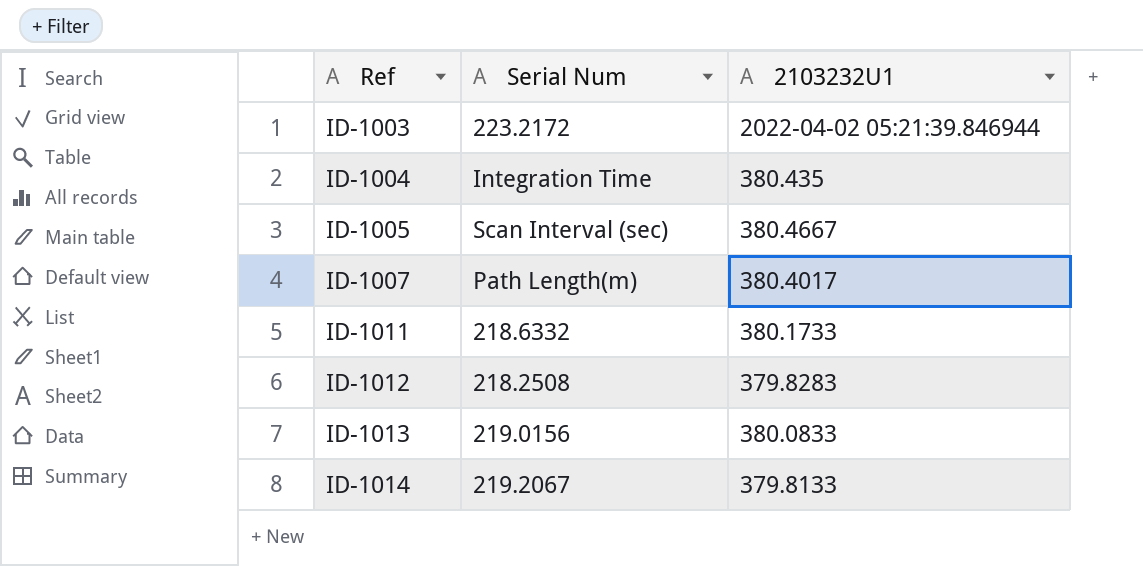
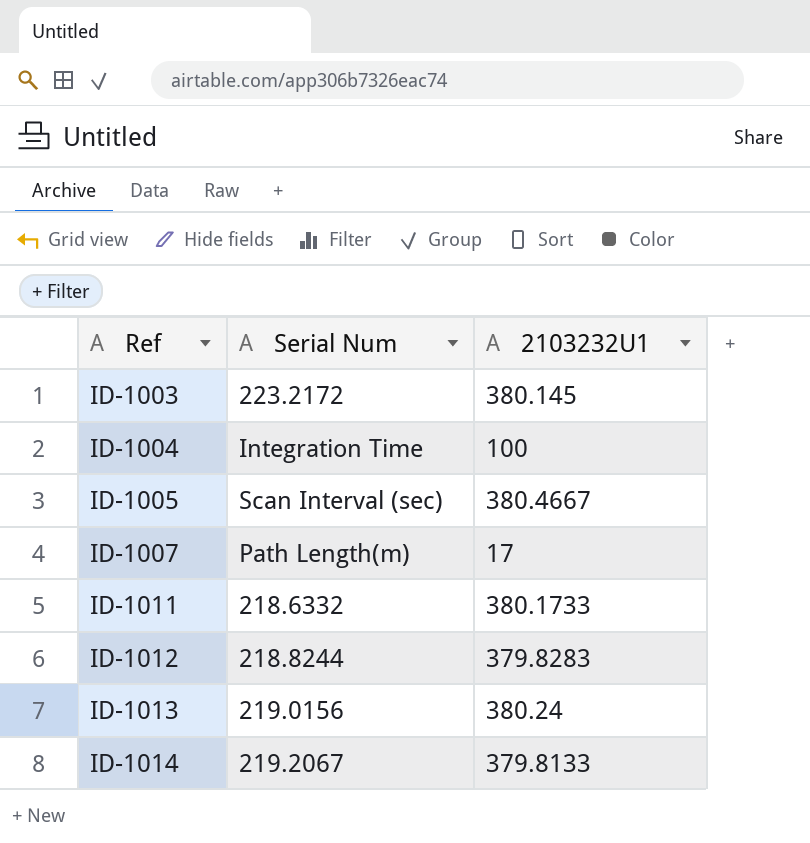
ID-1003 | 2103232U1: 2022-04-02 05:21:39.846944 -> 380.145
ID-1004 | 2103232U1: 380.435 -> 100
ID-1007 | 2103232U1: 380.4017 -> 17
ID-1012 | Serial Num: 218.2508 -> 218.8244
ID-1013 | 2103232U1: 380.0833 -> 380.24

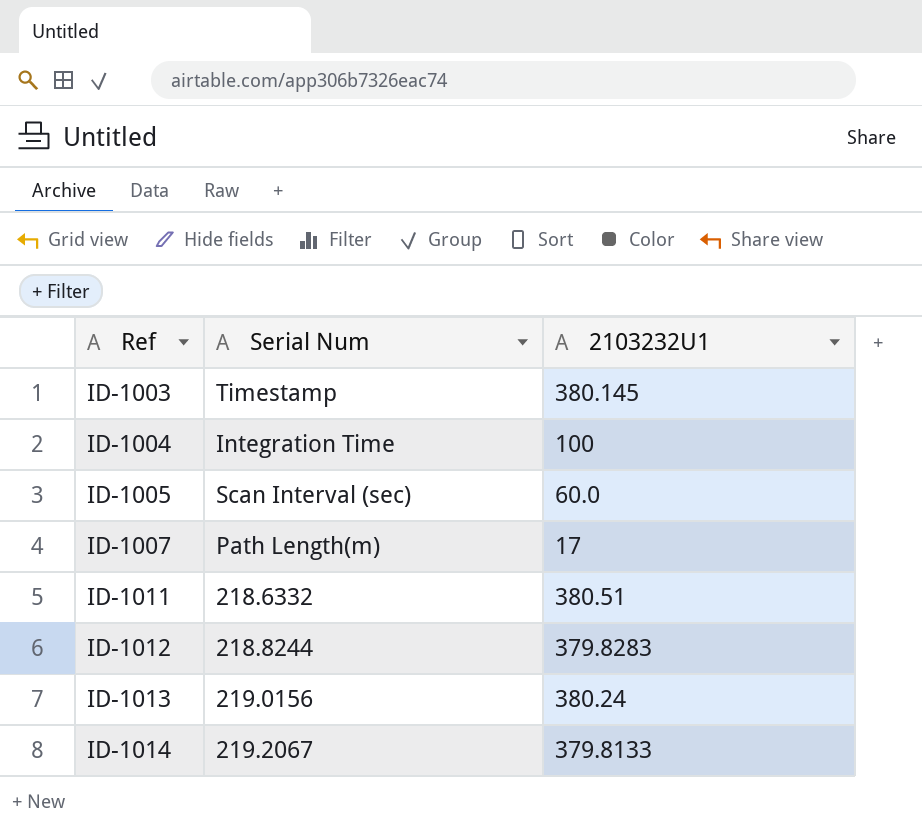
ID-1003 | Serial Num: 223.2172 -> Timestamp
ID-1005 | 2103232U1: 380.4667 -> 60.0
ID-1011 | 2103232U1: 380.1733 -> 380.51

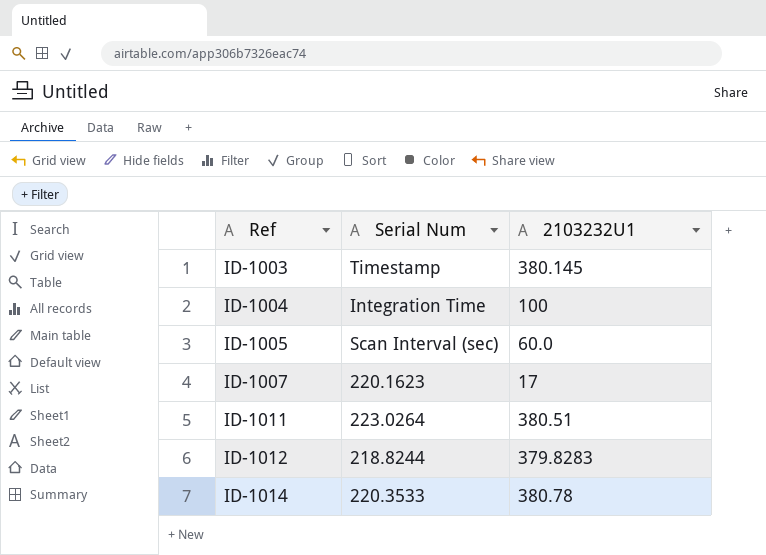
row ID-1013: 219.0156 | 380.24 -> none
ID-1007 | Serial Num: Path Length(m) -> 220.1623
ID-1011 | Serial Num: 218.6332 -> 223.0264
ID-1014 | Serial Num: 219.2067 -> 220.3533
ID-1014 | 2103232U1: 379.8133 -> 380.78

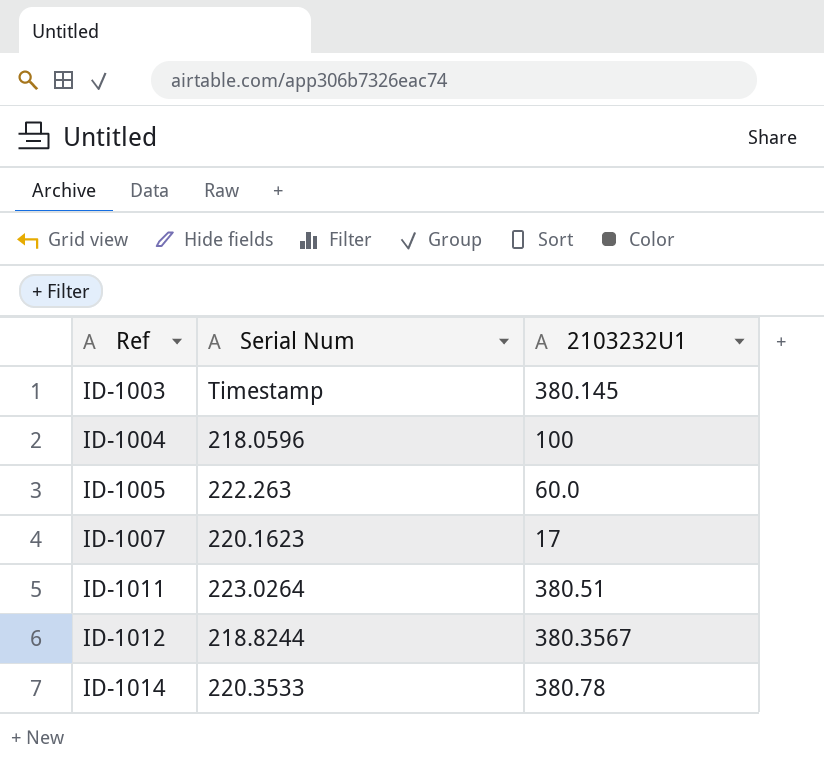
ID-1004 | Serial Num: Integration Time -> 218.0596
ID-1005 | Serial Num: Scan Interval (sec) -> 222.263
ID-1012 | 2103232U1: 379.8283 -> 380.3567

